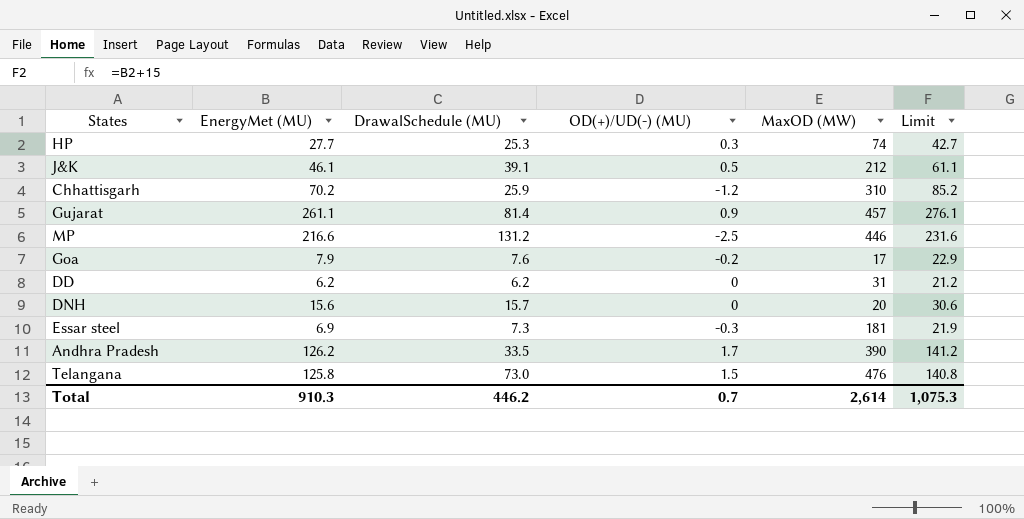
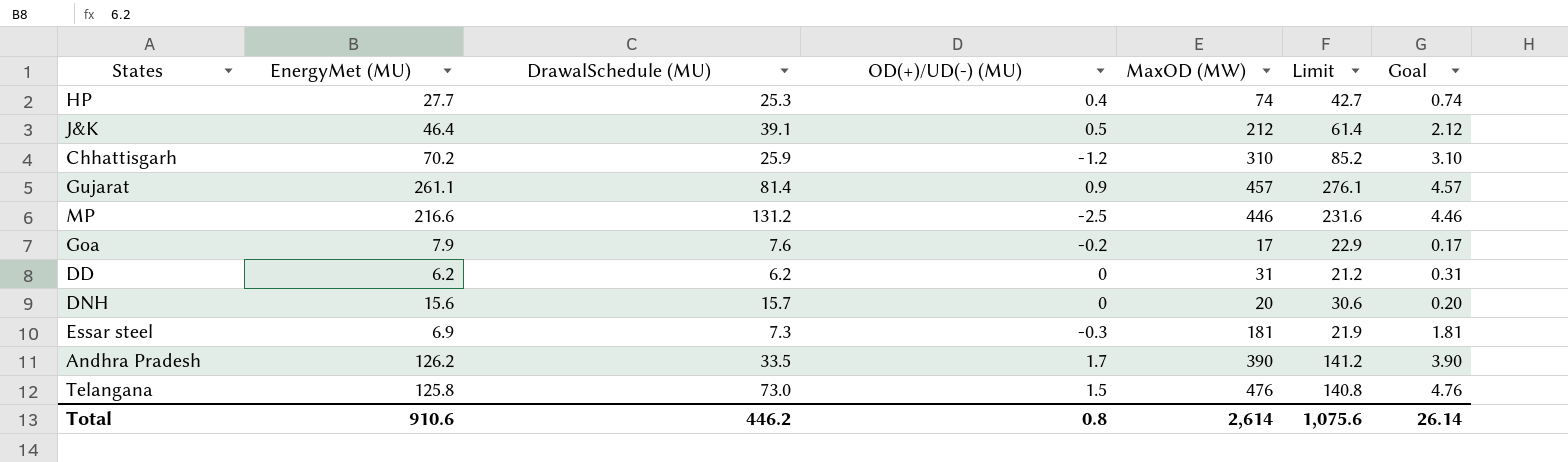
column Goal | formula: none -> [MaxOD (MW)] * 0.01
HP | OD(+)/UD(-) (MU): 0.3 -> 0.4
J&K | EnergyMet (MU): 46.1 -> 46.4
J&K | Limit: 61.1 -> 61.4
Total | EnergyMet (MU): 910.3 -> 910.6
Total | OD(+)/UD(-) (MU): 0.7 -> 0.8
Total | Limit: 1,075.3 -> 1,075.6

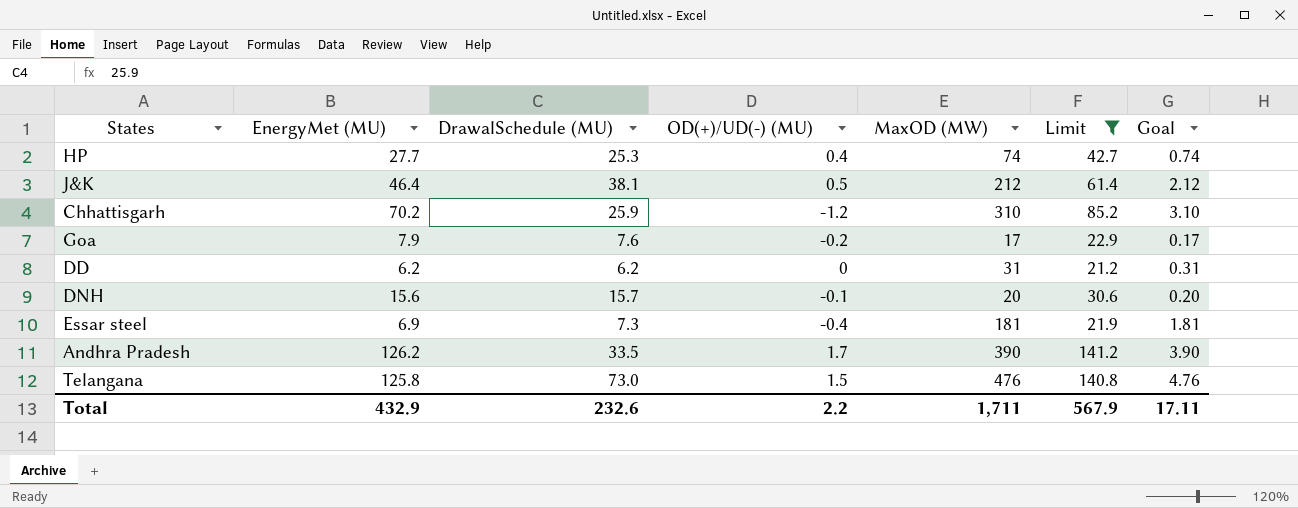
filter: none -> Limit <= 141.2
J&K | DrawalSchedule (MU): 39.1 -> 38.1
DNH | OD(+)/UD(-) (MU): 0 -> -0.1
Essar steel | OD(+)/UD(-) (MU): -0.3 -> -0.4
Total | EnergyMet (MU): 910.6 -> 432.9
Total | DrawalSchedule (MU): 446.2 -> 232.6
Total | OD(+)/UD(-) (MU): 0.8 -> 2.2
Total | MaxOD (MW): 2,614 -> 1,711
Total | Limit: 1,075.6 -> 567.9
Total | Goal: 26.14 -> 17.11

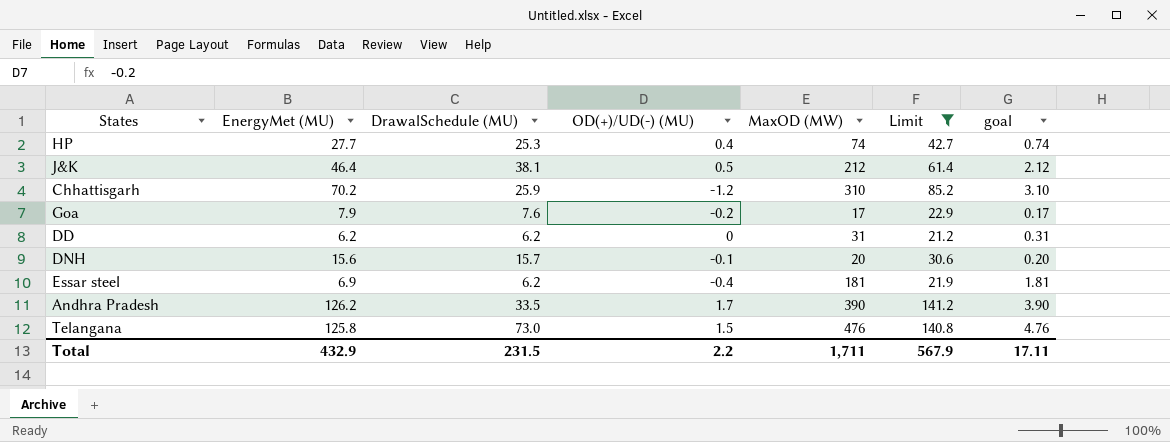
column name: Goal -> goal
Essar steel | DrawalSchedule (MU): 7.3 -> 6.2
Total | DrawalSchedule (MU): 232.6 -> 231.5

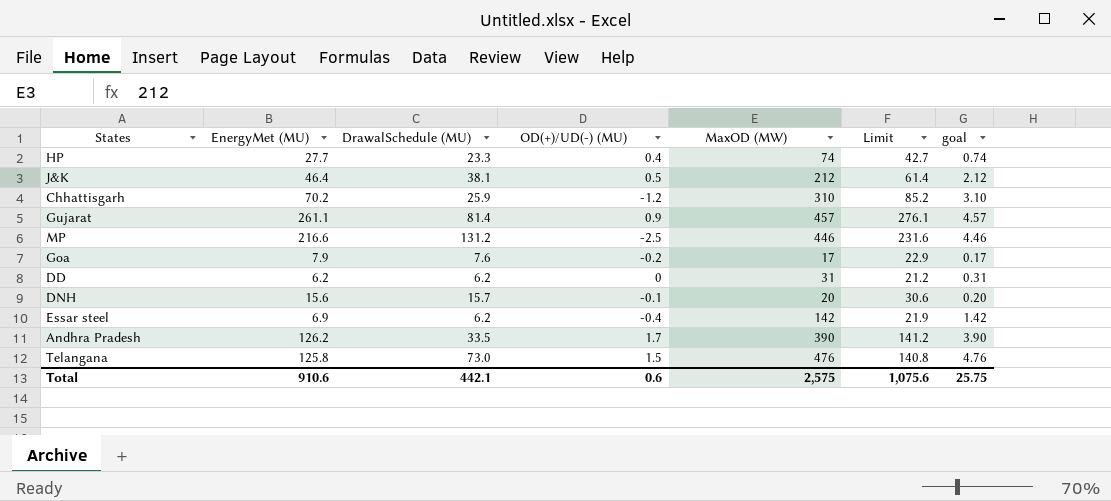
filter: Limit <= 141.2 -> none
HP | DrawalSchedule (MU): 25.3 -> 23.3
Essar steel | MaxOD (MW): 181 -> 142
Essar steel | goal: 1.81 -> 1.42
Total | EnergyMet (MU): 432.9 -> 910.6
Total | DrawalSchedule (MU): 231.5 -> 442.1
Total | OD(+)/UD(-) (MU): 2.2 -> 0.6
Total | MaxOD (MW): 1,711 -> 2,575
Total | Limit: 567.9 -> 1,075.6
Total | goal: 17.11 -> 25.75

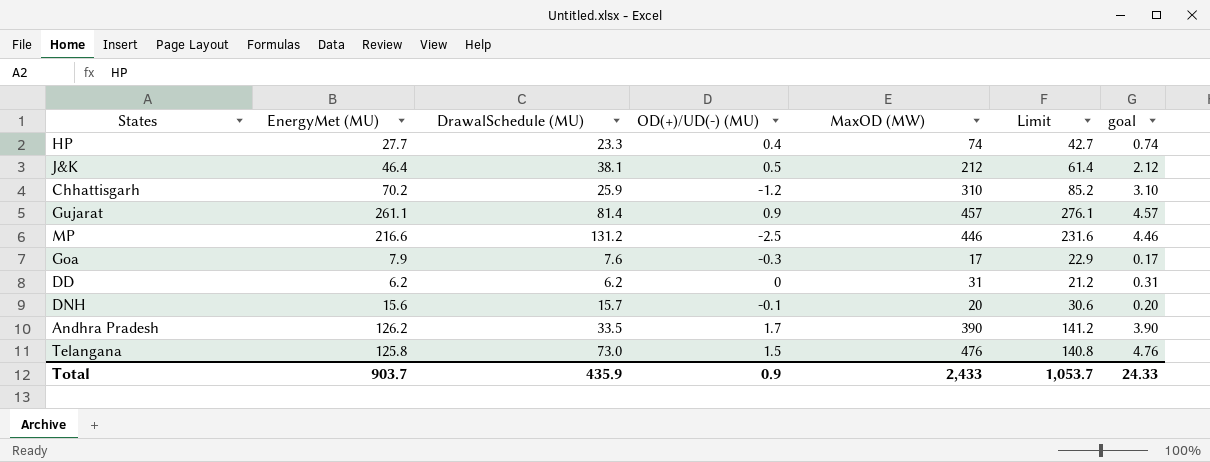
row Essar steel: 6.9 | 6.2 | -0.4 | 142 | 21.9 | 1.42 -> none
Goa | OD(+)/UD(-) (MU): -0.2 -> -0.3
Total | EnergyMet (MU): 910.6 -> 903.7
Total | DrawalSchedule (MU): 442.1 -> 435.9
Total | OD(+)/UD(-) (MU): 0.6 -> 0.9
Total | MaxOD (MW): 2,575 -> 2,433
Total | Limit: 1,075.6 -> 1,053.7
Total | goal: 25.75 -> 24.33

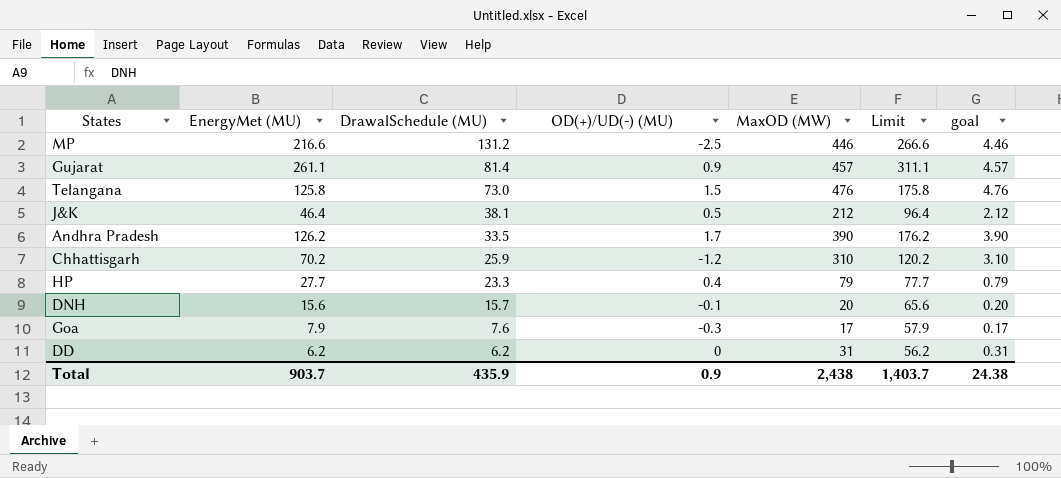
row order: none -> DrawalSchedule (MU) descending
column Limit | formula: [EnergyMet (MU)] + 15 -> [EnergyMet (MU)] + 50
HP | MaxOD (MW): 74 -> 79
HP | goal: 0.74 -> 0.79
Total | MaxOD (MW): 2,433 -> 2,438
Total | Limit: 1,053.7 -> 1,403.7
Total | goal: 24.33 -> 24.38

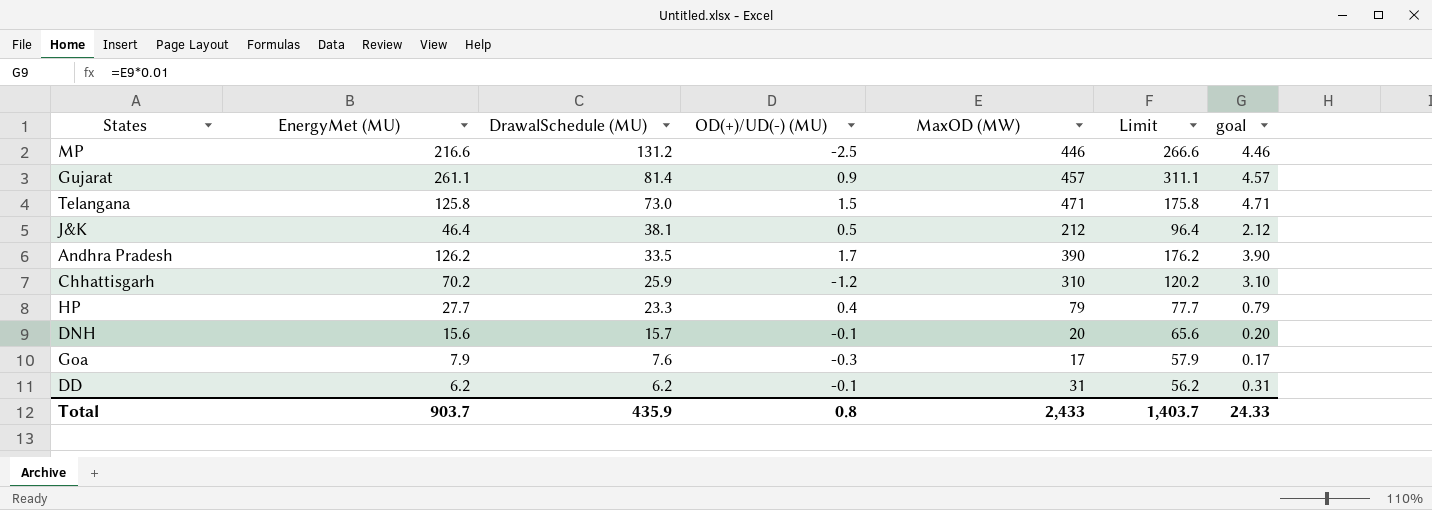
Telangana | MaxOD (MW): 476 -> 471
Telangana | goal: 4.76 -> 4.71
DD | OD(+)/UD(-) (MU): 0 -> -0.1
Total | OD(+)/UD(-) (MU): 0.9 -> 0.8
Total | MaxOD (MW): 2,438 -> 2,433
Total | goal: 24.38 -> 24.33

